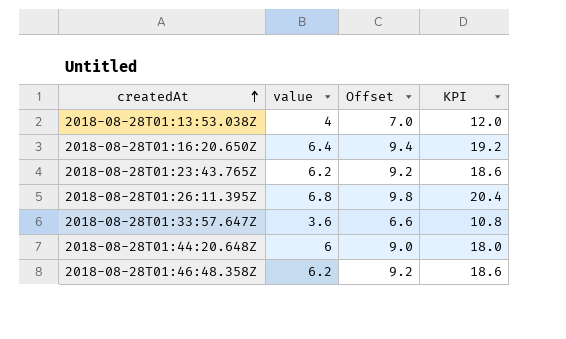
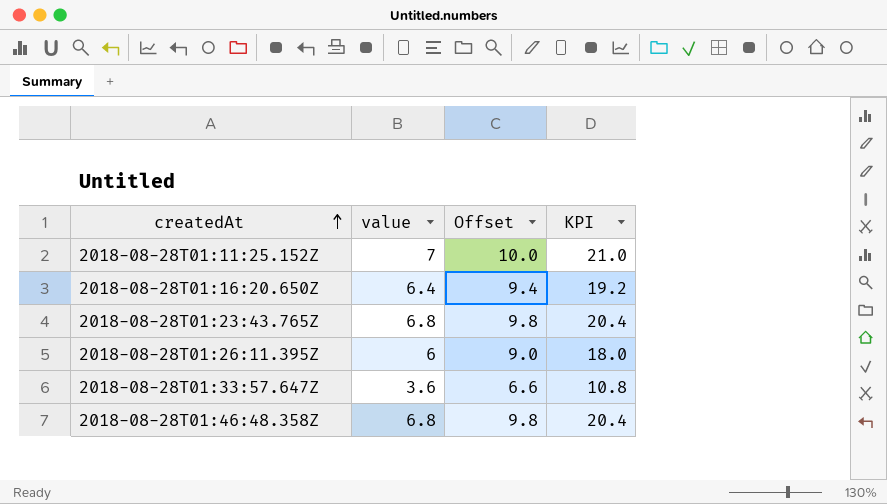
row 2018-08-28T01:13:53.038Z: 4 | 7.0 | 12.0 -> none
row 2018-08-28T01:44:20.648Z: 6 | 9.0 | 18.0 -> none
row 2018-08-28T01:11:25.152Z: none -> 7 | 10.0 | 21.0
2018-08-28T01:23:43.765Z | value: 6.2 -> 6.8
2018-08-28T01:23:43.765Z | Offset: 9.2 -> 9.8
2018-08-28T01:23:43.765Z | KPI: 18.6 -> 20.4
2018-08-28T01:26:11.395Z | value: 6.8 -> 6
2018-08-28T01:26:11.395Z | Offset: 9.8 -> 9.0
2018-08-28T01:26:11.395Z | KPI: 20.4 -> 18.0
2018-08-28T01:46:48.358Z | value: 6.2 -> 6.8
2018-08-28T01:46:48.358Z | Offset: 9.2 -> 9.8
2018-08-28T01:46:48.358Z | KPI: 18.6 -> 20.4

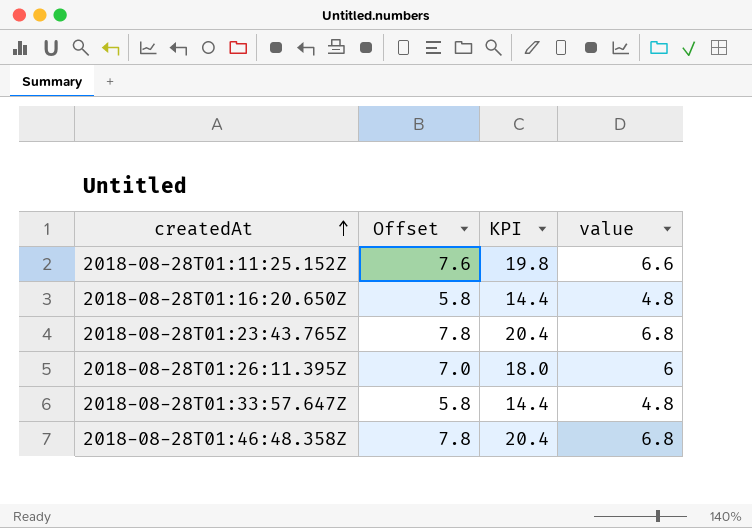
column Offset | formula: [value] + 3 -> [value] + 1
column value | position: 2 -> 4
2018-08-28T01:11:25.152Z | KPI: 21.0 -> 19.8
2018-08-28T01:11:25.152Z | value: 7 -> 6.6
2018-08-28T01:16:20.650Z | KPI: 19.2 -> 14.4
2018-08-28T01:16:20.650Z | value: 6.4 -> 4.8
2018-08-28T01:33:57.647Z | KPI: 10.8 -> 14.4
2018-08-28T01:33:57.647Z | value: 3.6 -> 4.8

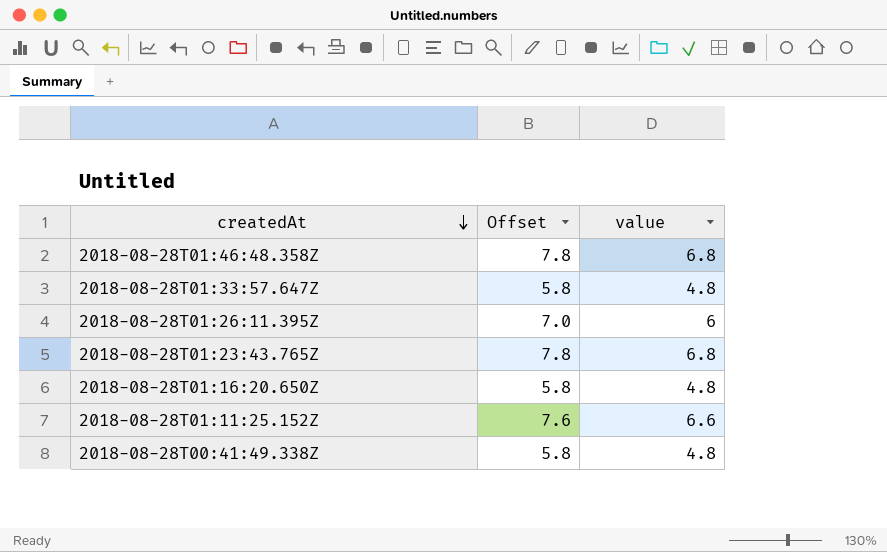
row order: createdAt ascending -> createdAt descending
column KPI | formula: [value] * 3 -> none
row 2018-08-28T00:41:49.338Z: none -> 5.8 | 4.8

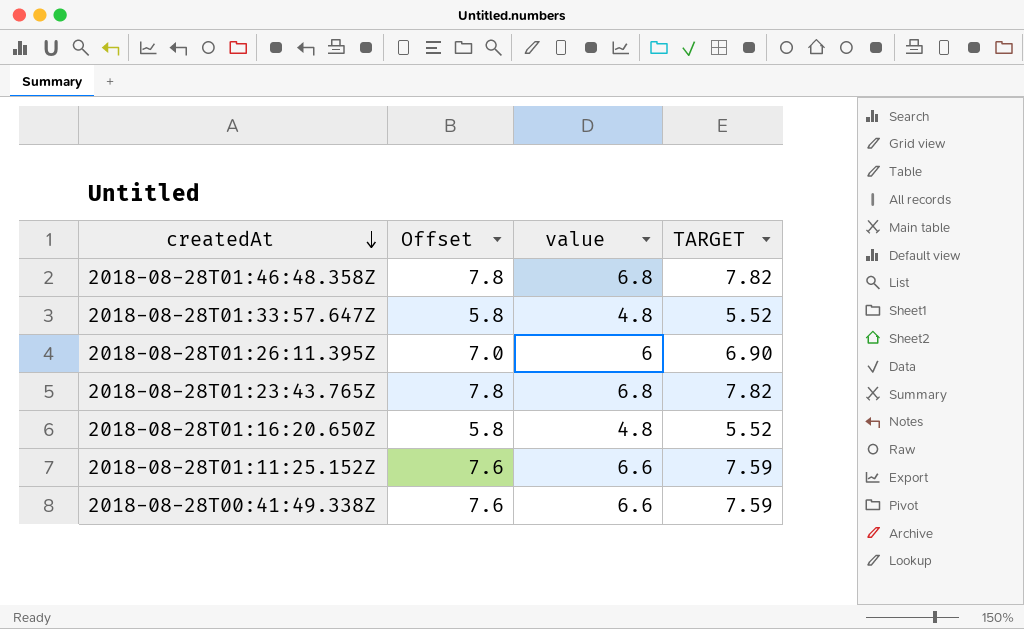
column TARGET | formula: none -> [value] * 1.15
2018-08-28T00:41:49.338Z | Offset: 5.8 -> 7.6
2018-08-28T00:41:49.338Z | value: 4.8 -> 6.6

